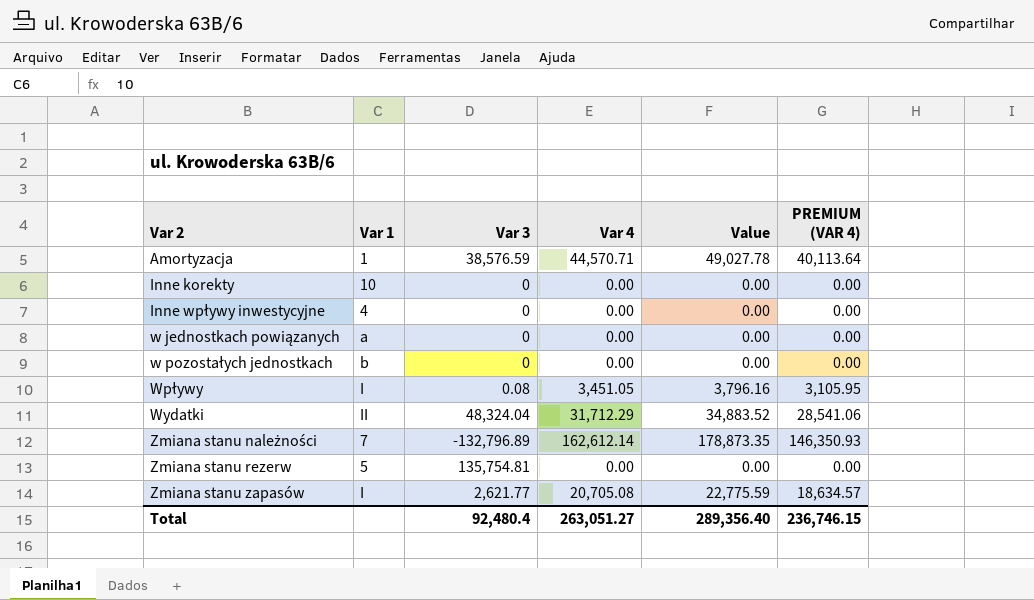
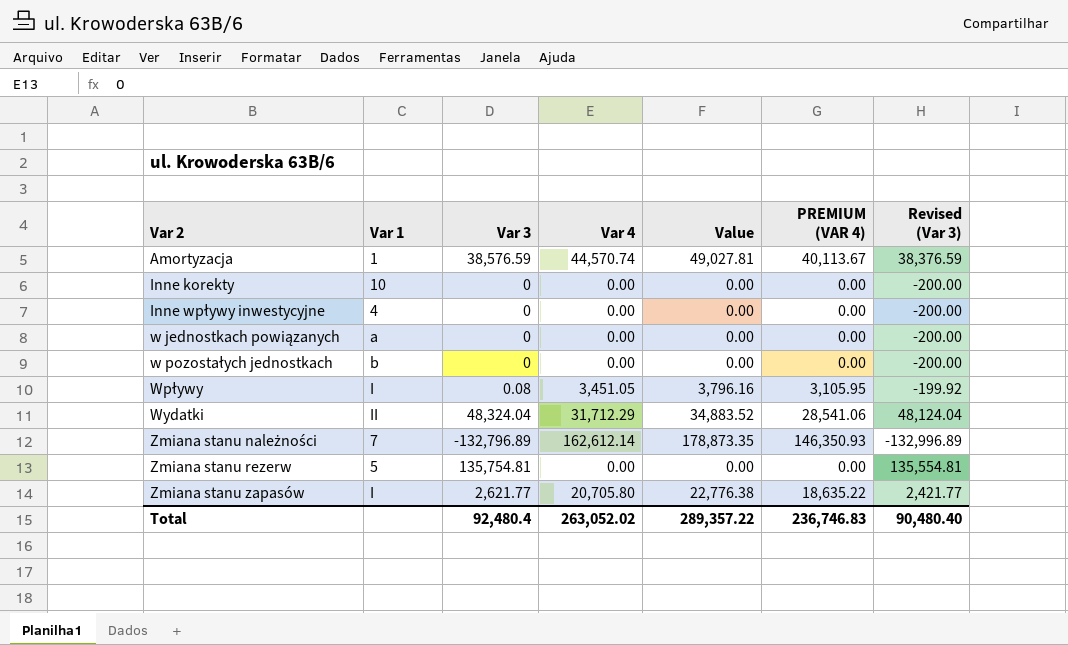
column Revised (Var 3) | formula: none -> [Var 3] - 200
Amortyzacja | Var 4: 44,570.71 -> 44,570.74
Amortyzacja | Value: 49,027.78 -> 49,027.81
Amortyzacja | PREMIUM (VAR 4): 40,113.64 -> 40,113.67
Zmiana stanu zapasów | Var 4: 20,705.08 -> 20,705.80
Zmiana stanu zapasów | Value: 22,775.59 -> 22,776.38
Zmiana stanu zapasów | PREMIUM (VAR 4): 18,634.57 -> 18,635.22
Total | Var 4: 263,051.27 -> 263,052.02
Total | Value: 289,356.40 -> 289,357.22
Total | PREMIUM (VAR 4): 236,746.15 -> 236,746.83

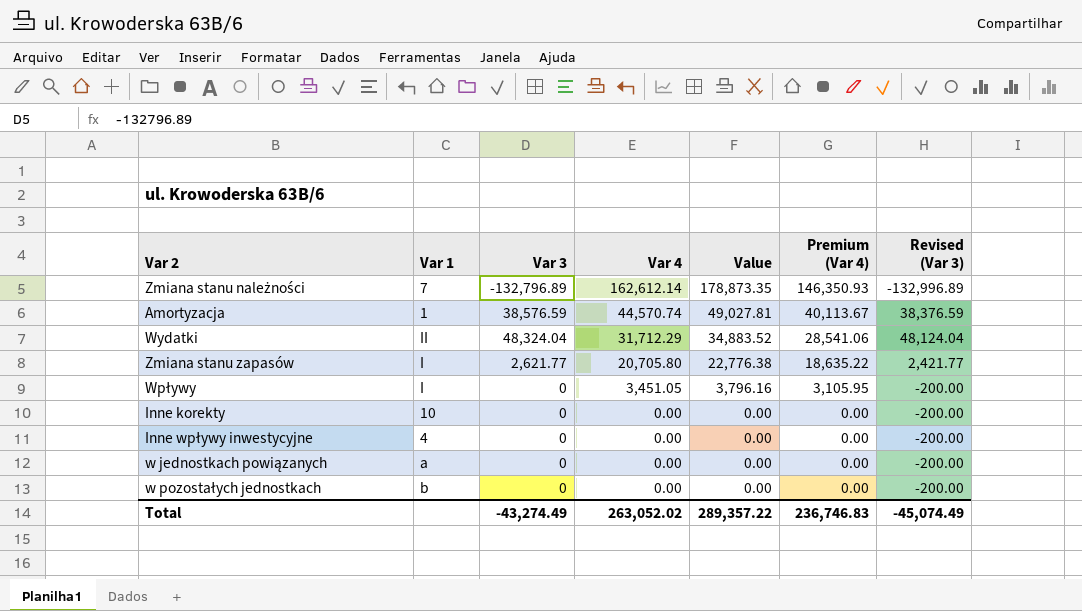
row order: Var 2 ascending -> Var 4 descending
column name: PREMIUM (VAR 4) -> Premium (Var 4)
row Zmiana stanu rezerw: 5 | 135,754.81 | 0.00 | 0.00 | 0.00 | 135,554.81 -> none
Wpływy | Var 3: 0.08 -> 0
Wpływy | Revised (Var 3): -199.92 -> -200.00
Total | Var 3: 92,480.4 -> -43,274.49
Total | Revised (Var 3): 90,480.40 -> -45,074.49

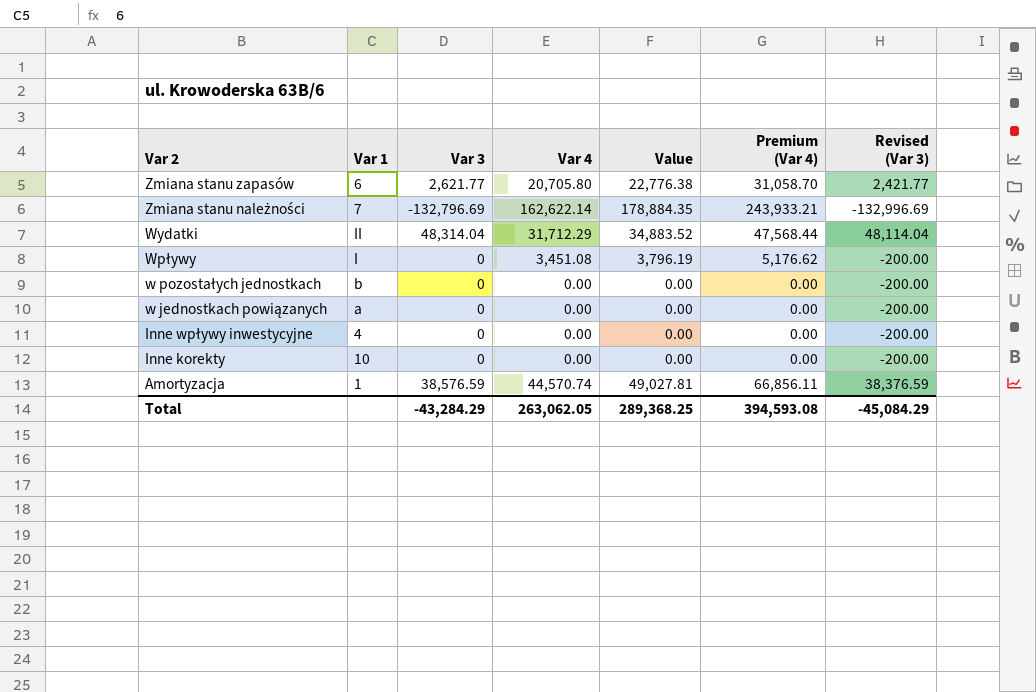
row order: Var 4 descending -> Var 2 descending
column Premium (Var 4) | formula: [Var 4] * 0.9 -> [Var 4] * 1.5
Zmiana stanu zapasów | Var 1: I -> 6
Zmiana stanu należności | Var 3: -132,796.89 -> -132,796.69
Zmiana stanu należności | Var 4: 162,612.14 -> 162,622.14
Zmiana stanu należności | Value: 178,873.35 -> 178,884.35
Zmiana stanu należności | Revised (Var 3): -132,996.89 -> -132,996.69
Wydatki | Var 3: 48,324.04 -> 48,314.04
Wydatki | Revised (Var 3): 48,124.04 -> 48,114.04
Wpływy | Var 4: 3,451.05 -> 3,451.08
Wpływy | Value: 3,796.16 -> 3,796.19
Total | Var 3: -43,274.49 -> -43,284.29
Total | Var 4: 263,052.02 -> 263,062.05
Total | Value: 289,357.22 -> 289,368.25
Total | Premium (Var 4): 236,746.83 -> 394,593.08
Total | Revised (Var 3): -45,074.49 -> -45,084.29

